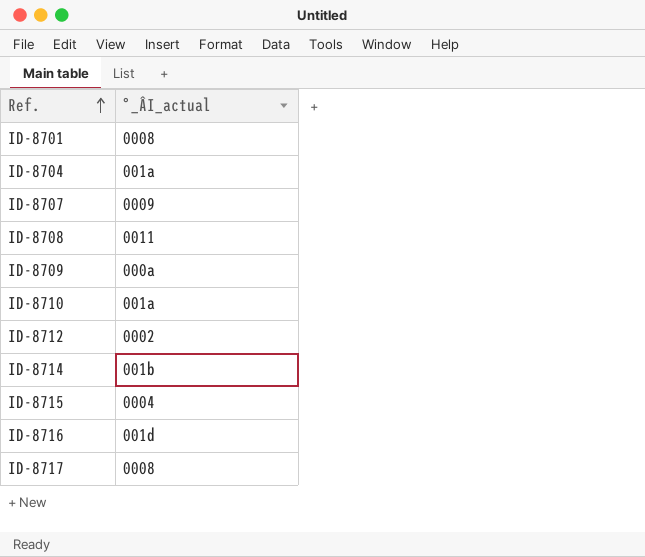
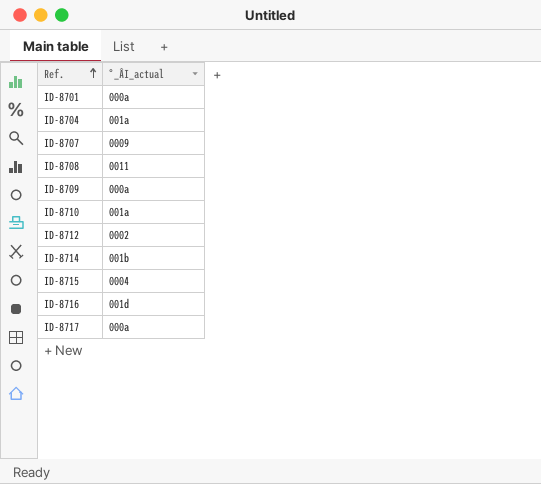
ID-8701 | °_ÂI_actual: 0008 -> 000a
ID-8717 | °_ÂI_actual: 0008 -> 000a

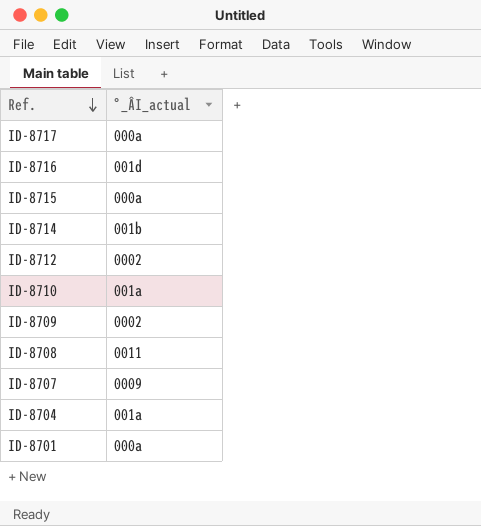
row order: Ref. ascending -> Ref. descending
ID-8715 | °_ÂI_actual: 0004 -> 000a
ID-8709 | °_ÂI_actual: 000a -> 0002

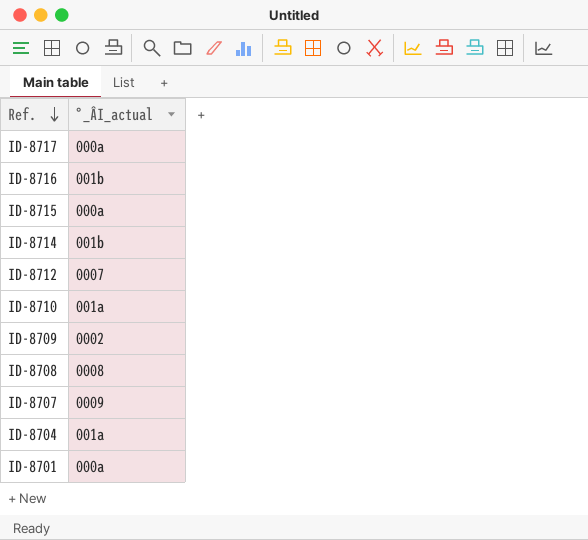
ID-8716 | °_ÂI_actual: 001d -> 001b
ID-8712 | °_ÂI_actual: 0002 -> 0007
ID-8708 | °_ÂI_actual: 0011 -> 0008

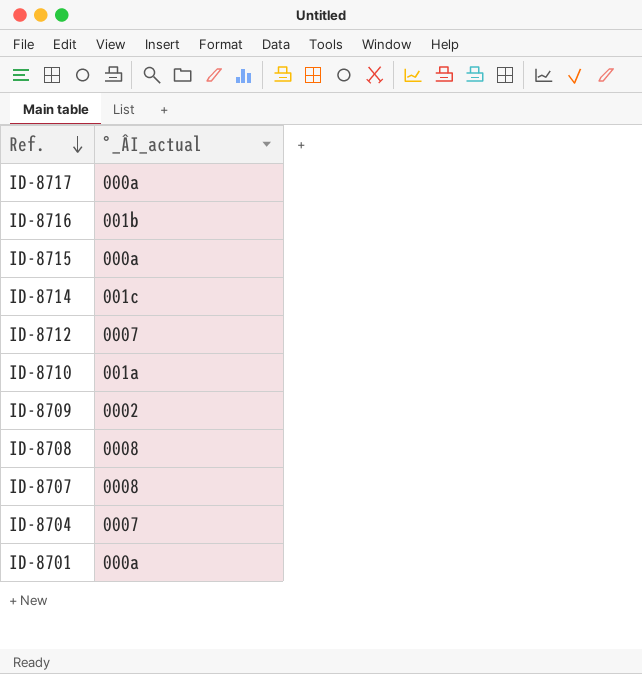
ID-8714 | °_ÂI_actual: 001b -> 001c
ID-8707 | °_ÂI_actual: 0009 -> 0008
ID-8704 | °_ÂI_actual: 001a -> 0007

